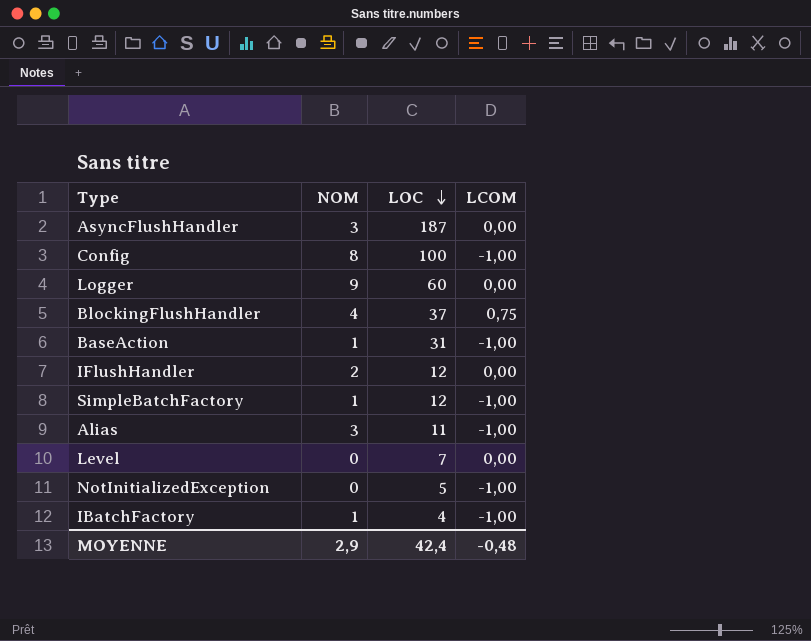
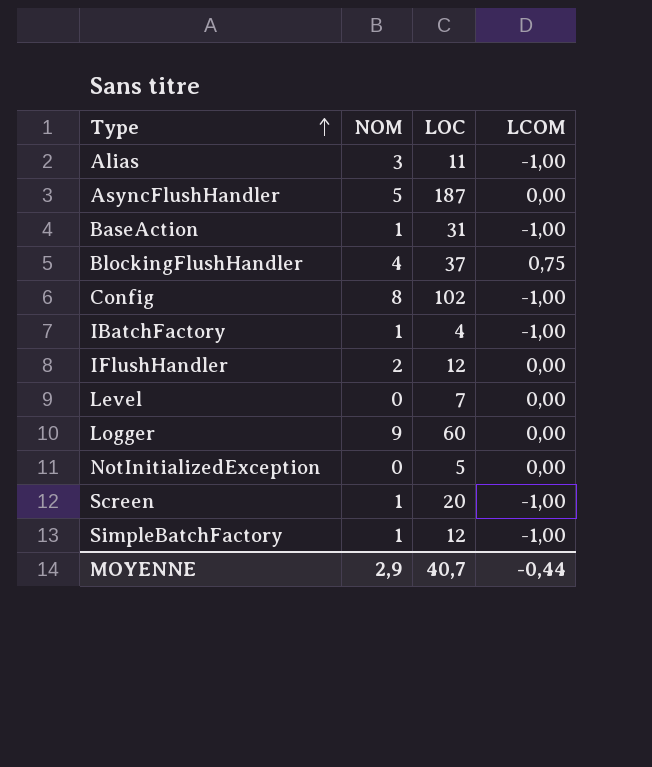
row order: LOC descending -> Type ascending
AsyncFlushHandler | NOM: 3 -> 5
Config | LOC: 100 -> 102
NotInitializedException | LCOM: -1,00 -> 0,00
row Screen: none -> 1 | 20 | -1,00
MOYENNE | LOC: 42,4 -> 40,7
MOYENNE | LCOM: -0,48 -> -0,44

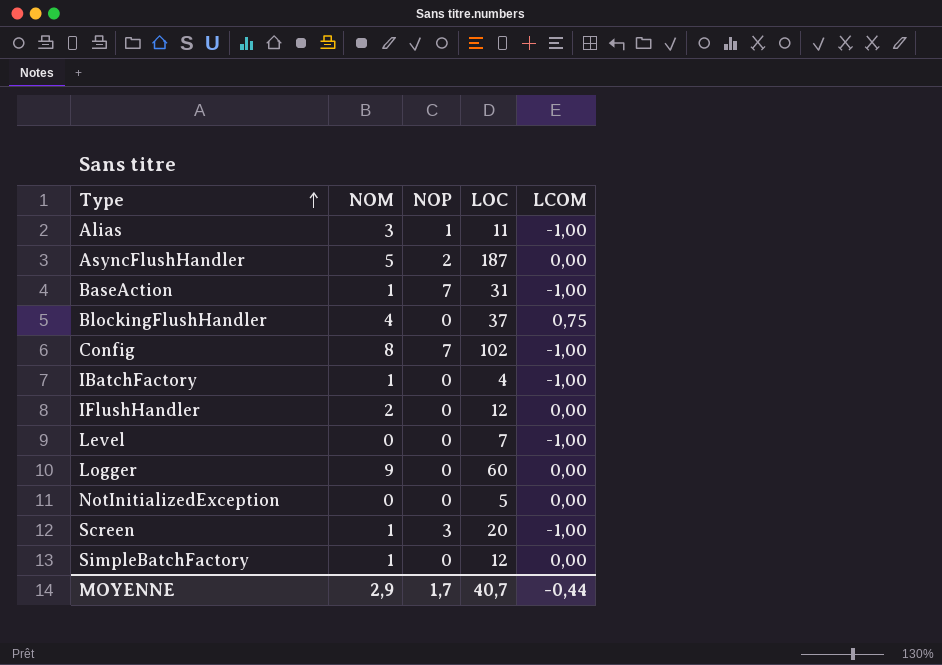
column NOP | position: none -> 3
Level | LCOM: 0,00 -> -1,00
SimpleBatchFactory | LCOM: -1,00 -> 0,00

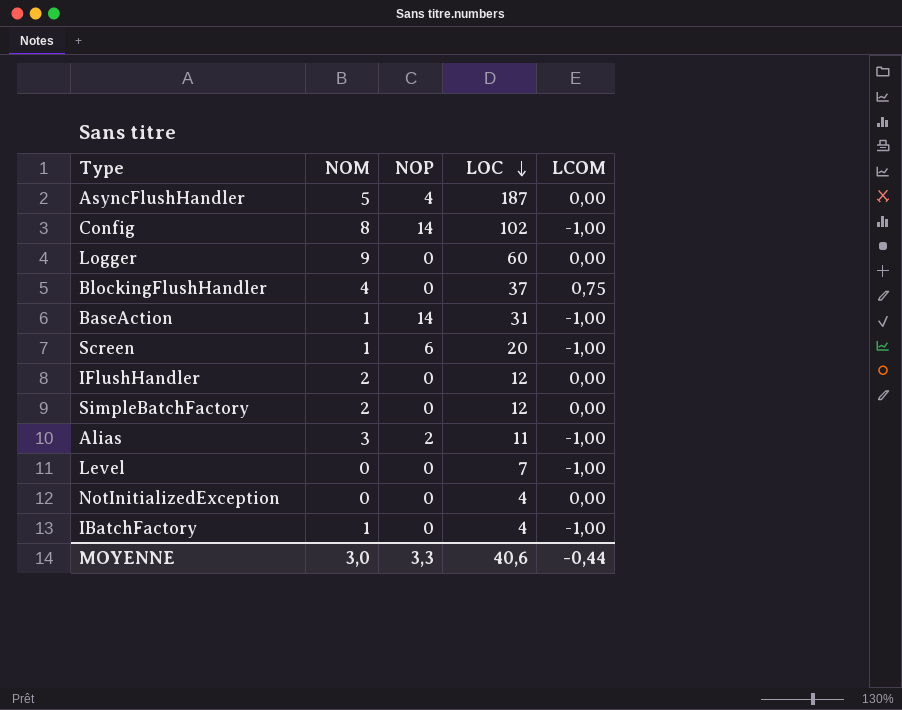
row order: Type ascending -> LOC descending
AsyncFlushHandler | NOP: 2 -> 4
Config | NOP: 7 -> 14
BaseAction | NOP: 7 -> 14
Screen | NOP: 3 -> 6
SimpleBatchFactory | NOM: 1 -> 2
Alias | NOP: 1 -> 2
NotInitializedException | LOC: 5 -> 4
MOYENNE | NOM: 2,9 -> 3,0
MOYENNE | NOP: 1,7 -> 3,3
MOYENNE | LOC: 40,7 -> 40,6

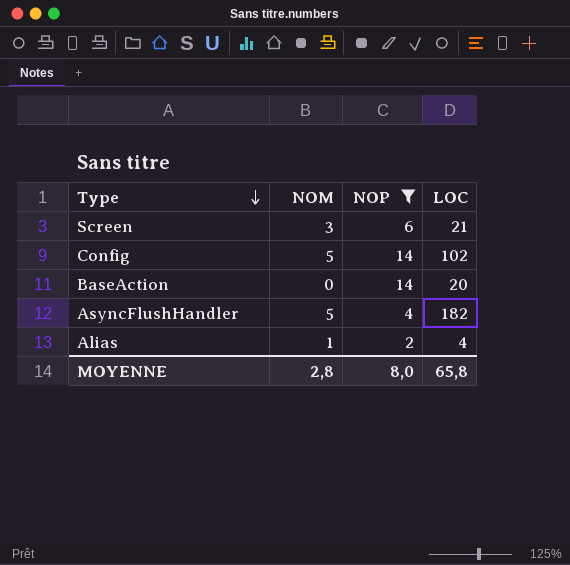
filter: none -> NOP != 0
row order: LOC descending -> Type descending
column LCOM | position: 5 -> none
Screen | NOM: 1 -> 3
Screen | LOC: 20 -> 21
Config | NOM: 8 -> 5
BaseAction | NOM: 1 -> 0
BaseAction | LOC: 31 -> 20
AsyncFlushHandler | LOC: 187 -> 182
Alias | NOM: 3 -> 1
Alias | LOC: 11 -> 4
MOYENNE | NOM: 3,0 -> 2,8
MOYENNE | NOP: 3,3 -> 8,0
MOYENNE | LOC: 40,6 -> 65,8

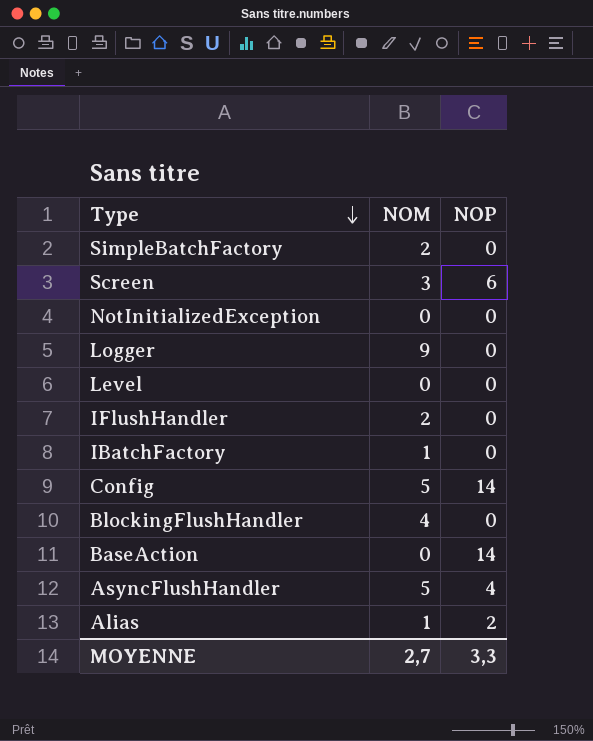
filter: NOP != 0 -> none
column LOC | position: 4 -> none
MOYENNE | NOM: 2,8 -> 2,7
MOYENNE | NOP: 8,0 -> 3,3

